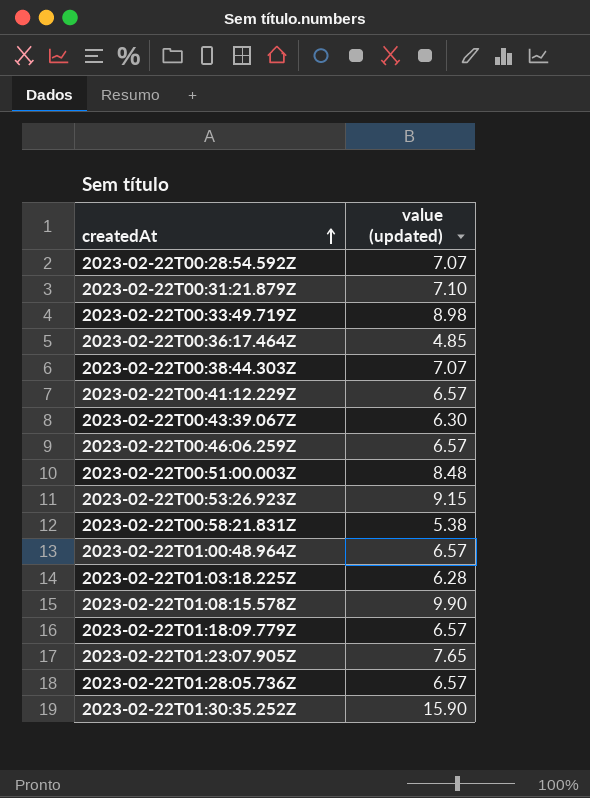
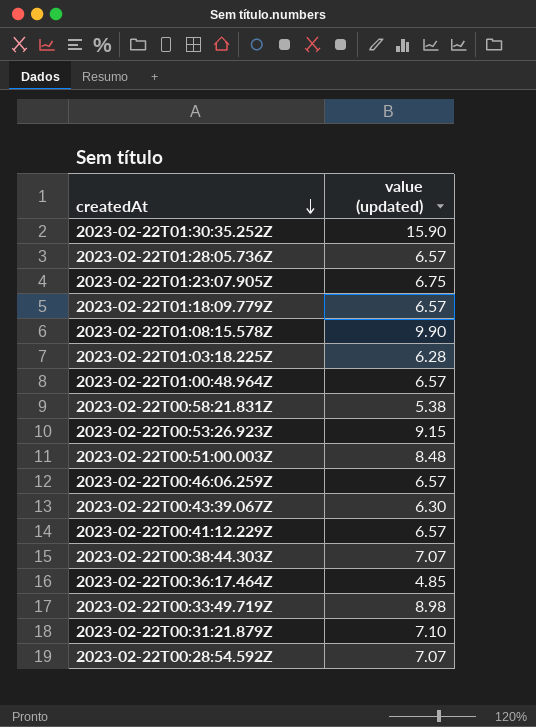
row order: createdAt ascending -> createdAt descending
2023-02-22T01:23:07.905Z | value (updated): 7.65 -> 6.75

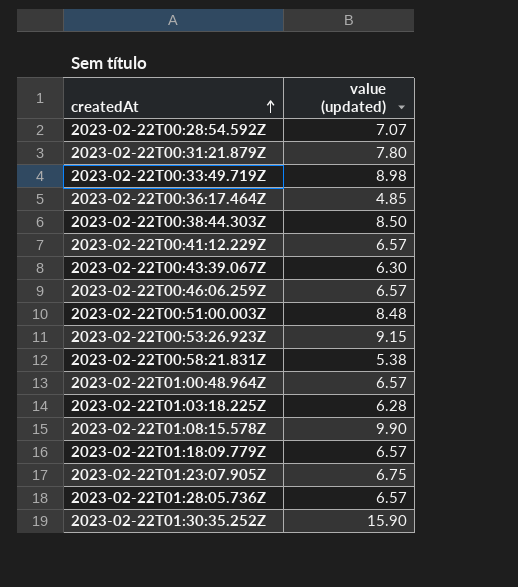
row order: createdAt descending -> createdAt ascending
2023-02-22T00:31:21.879Z | value (updated): 7.10 -> 7.80
2023-02-22T00:38:44.303Z | value (updated): 7.07 -> 8.50

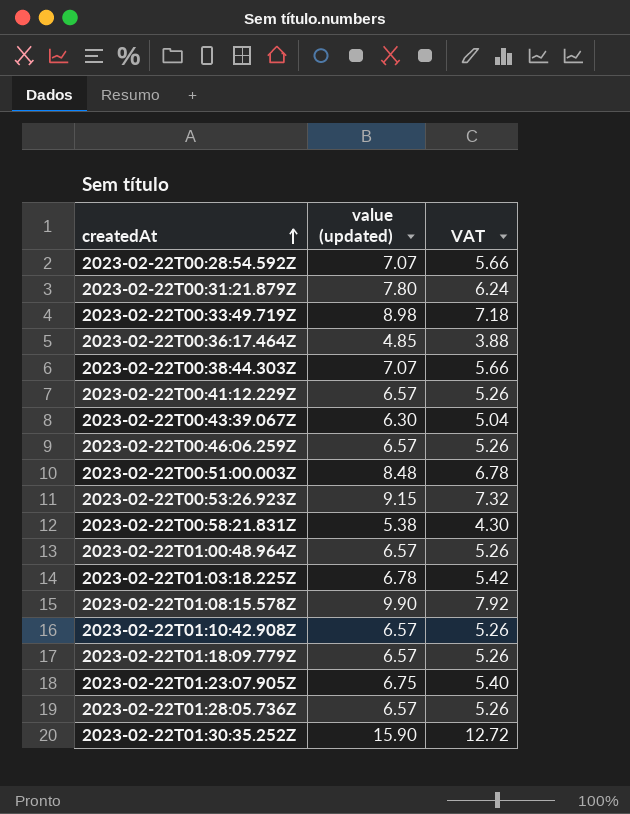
column VAT | formula: none -> [value (updated)] * 0.8
2023-02-22T00:38:44.303Z | value (updated): 8.50 -> 7.07
2023-02-22T01:03:18.225Z | value (updated): 6.28 -> 6.78
row 2023-02-22T01:10:42.908Z: none -> 6.57 | 5.26

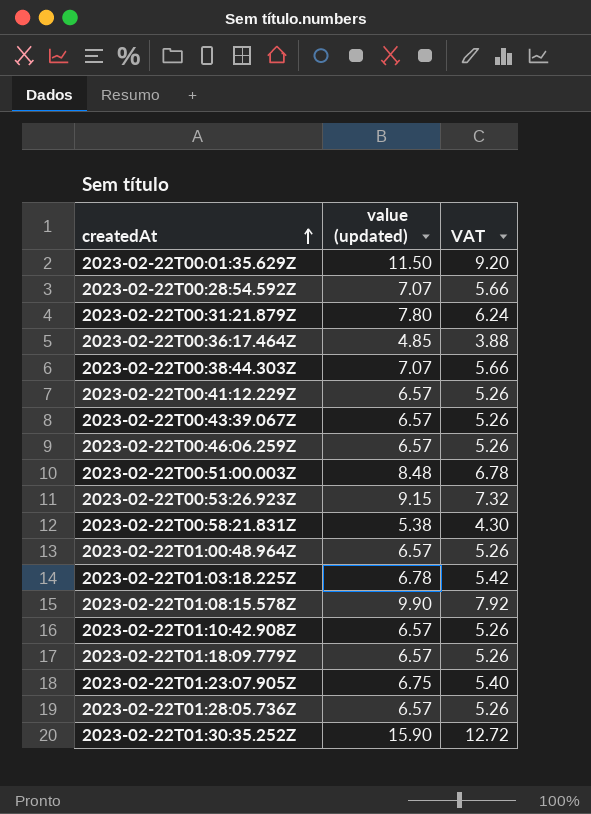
row 2023-02-22T00:33:49.719Z: 8.98 | 7.18 -> none
row 2023-02-22T00:01:35.629Z: none -> 11.50 | 9.20
2023-02-22T00:43:39.067Z | value (updated): 6.30 -> 6.57
2023-02-22T00:43:39.067Z | VAT: 5.04 -> 5.26

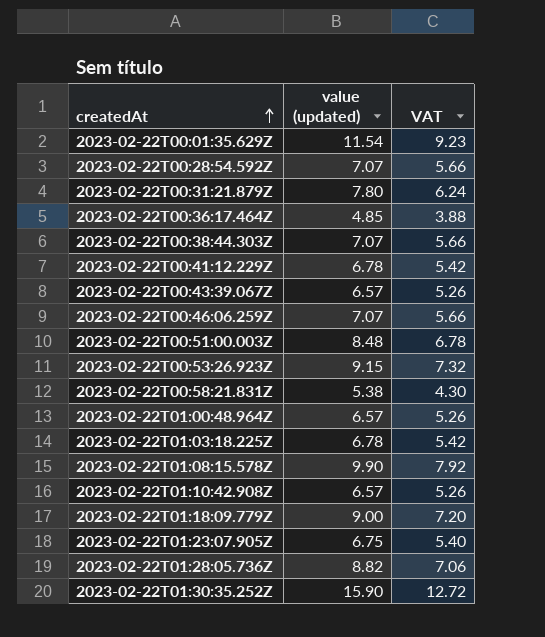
2023-02-22T00:01:35.629Z | value (updated): 11.50 -> 11.54
2023-02-22T00:01:35.629Z | VAT: 9.20 -> 9.23
2023-02-22T00:41:12.229Z | value (updated): 6.57 -> 6.78
2023-02-22T00:41:12.229Z | VAT: 5.26 -> 5.42
2023-02-22T00:46:06.259Z | value (updated): 6.57 -> 7.07
2023-02-22T00:46:06.259Z | VAT: 5.26 -> 5.66
2023-02-22T01:18:09.779Z | value (updated): 6.57 -> 9.00
2023-02-22T01:18:09.779Z | VAT: 5.26 -> 7.20
2023-02-22T01:28:05.736Z | value (updated): 6.57 -> 8.82
2023-02-22T01:28:05.736Z | VAT: 5.26 -> 7.06

